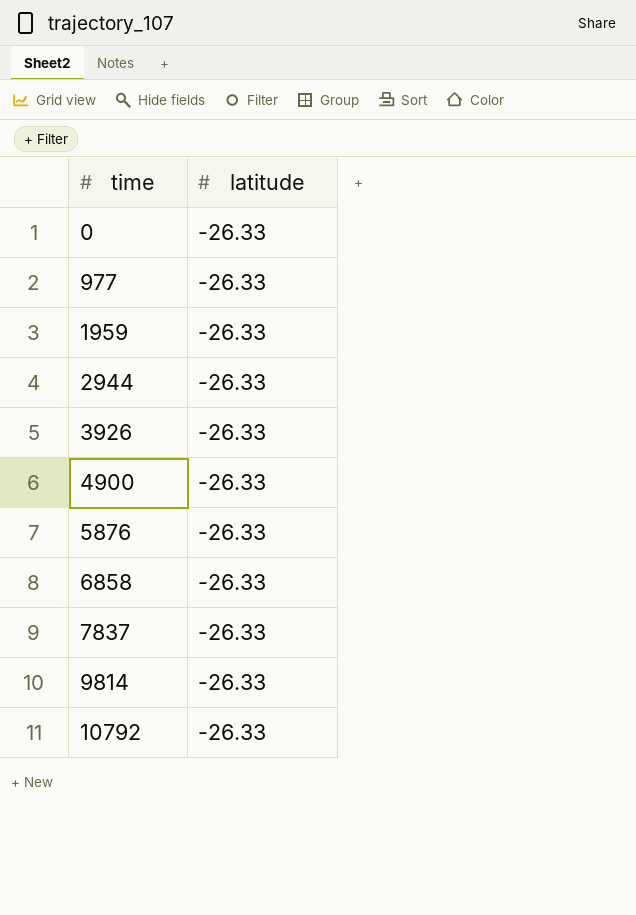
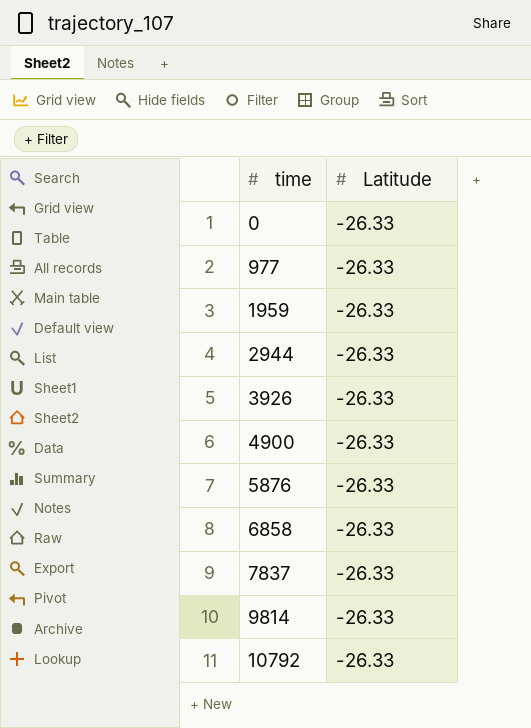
column name: latitude -> Latitude

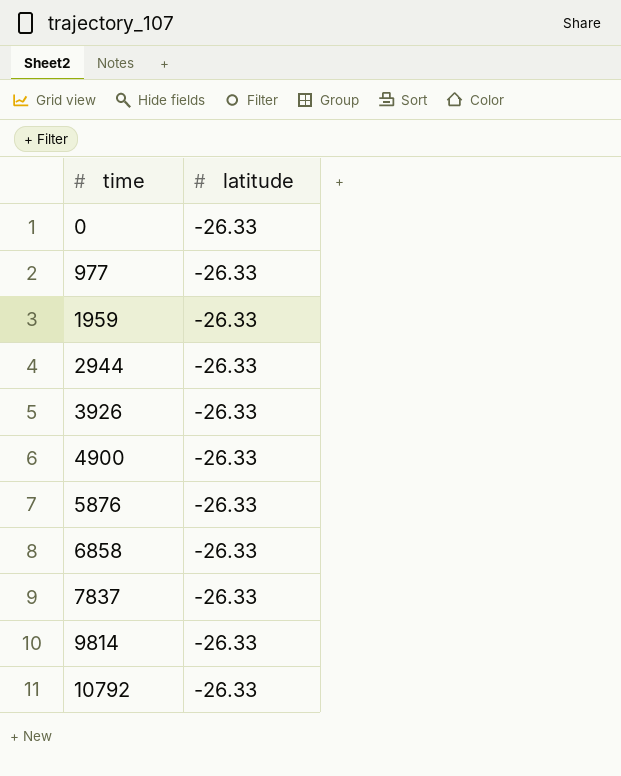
column name: Latitude -> latitude

